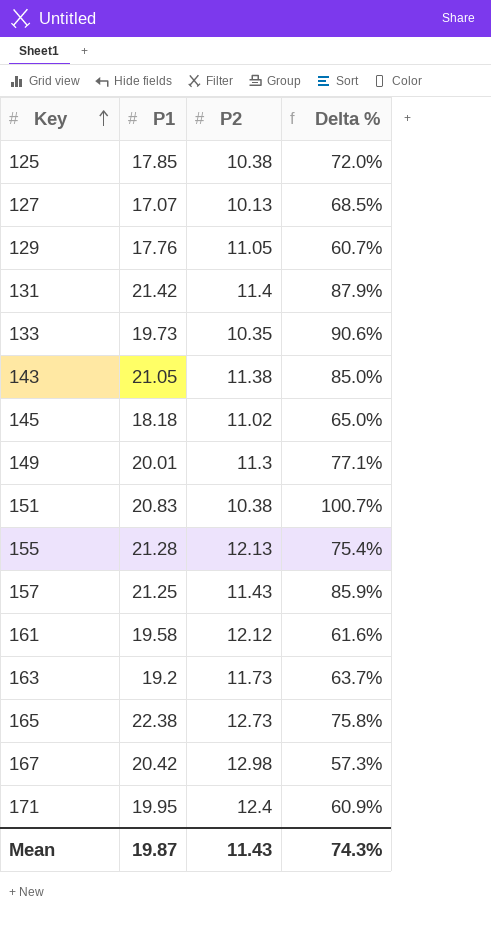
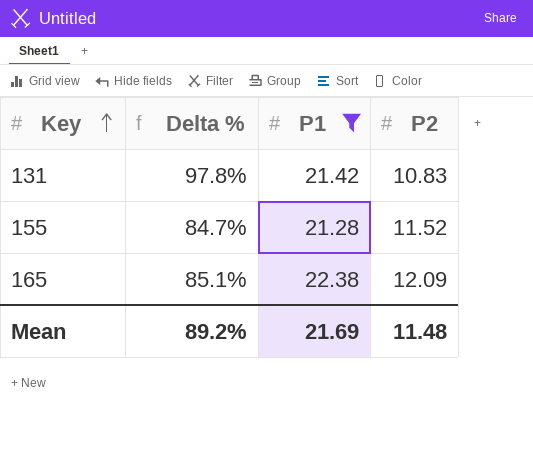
filter: none -> P1 >= 21.28
column Delta % | position: 4 -> 2
131 | Delta %: 87.9% -> 97.8%
131 | P2: 11.4 -> 10.83
155 | Delta %: 75.4% -> 84.7%
155 | P2: 12.13 -> 11.52
165 | Delta %: 75.8% -> 85.1%
165 | P2: 12.73 -> 12.09
Mean | Delta %: 74.3% -> 89.2%
Mean | P1: 19.87 -> 21.69
Mean | P2: 11.43 -> 11.48

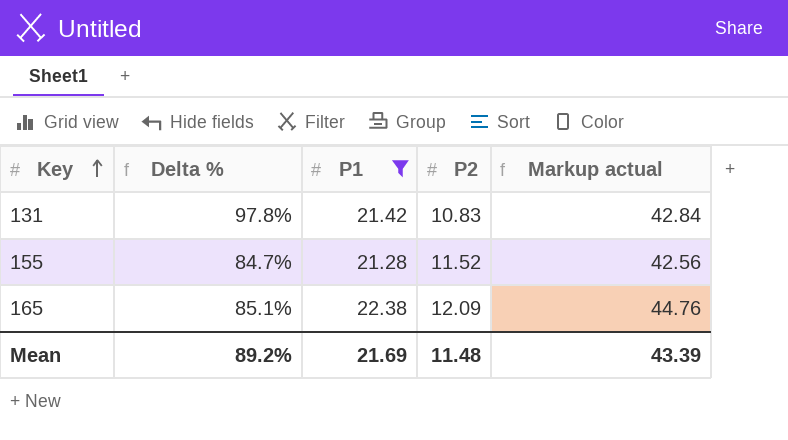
column Markup actual | formula: none -> [P1] * 2

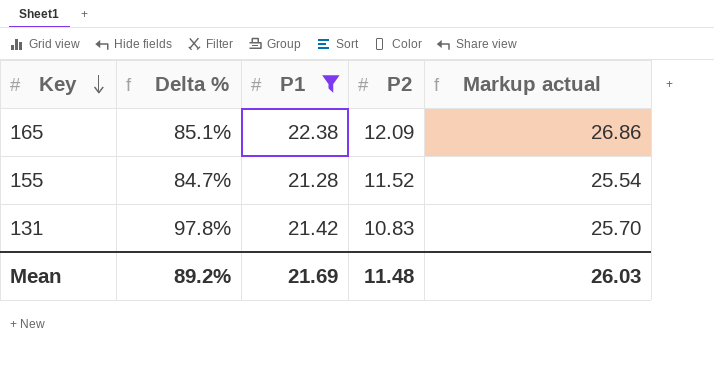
row order: Key ascending -> Key descending
column Markup actual | formula: [P1] * 2 -> [P1] * 1.2
Mean | Markup actual: 43.39 -> 26.03

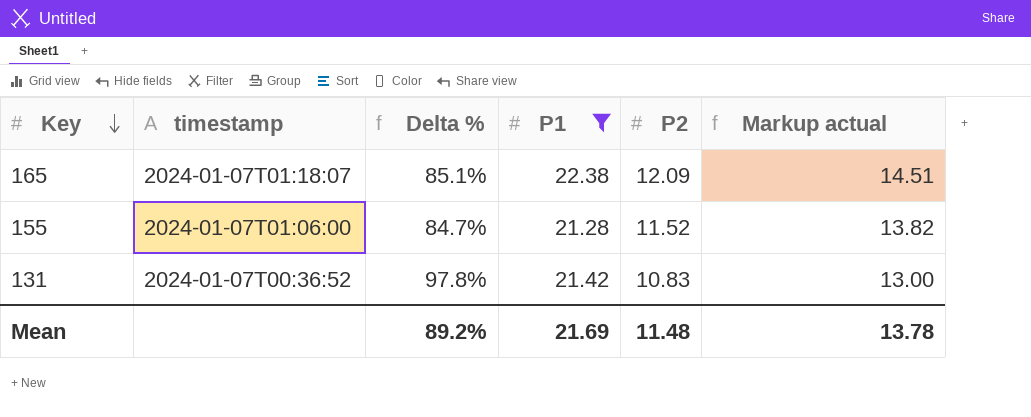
column timestamp | position: none -> 2
column Markup actual | formula: [P1] * 1.2 -> [P2] * 1.2
Mean | Markup actual: 26.03 -> 13.78

